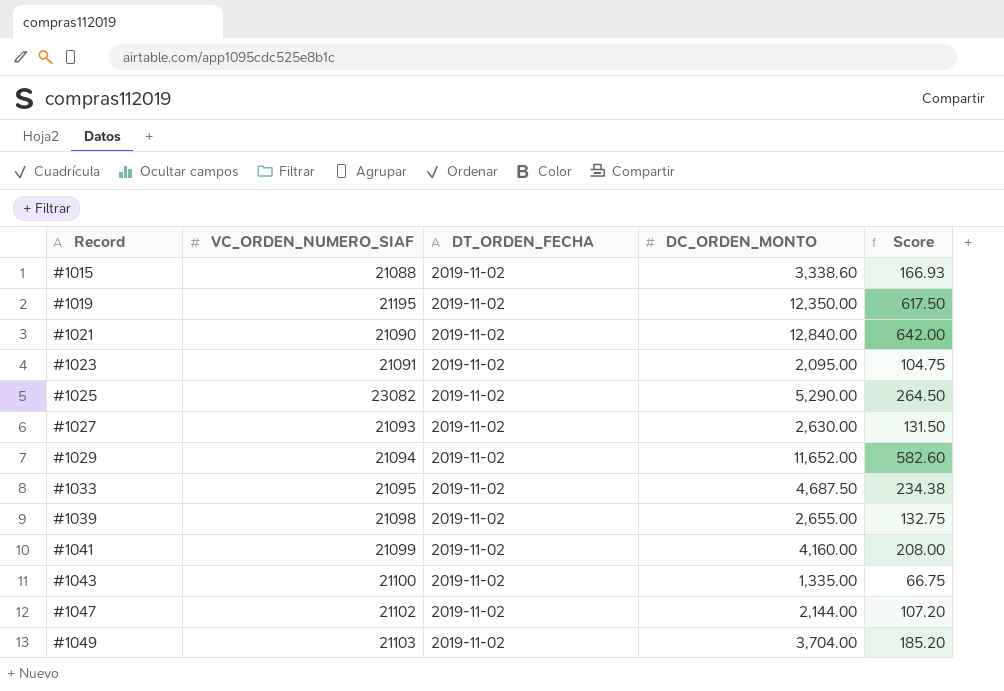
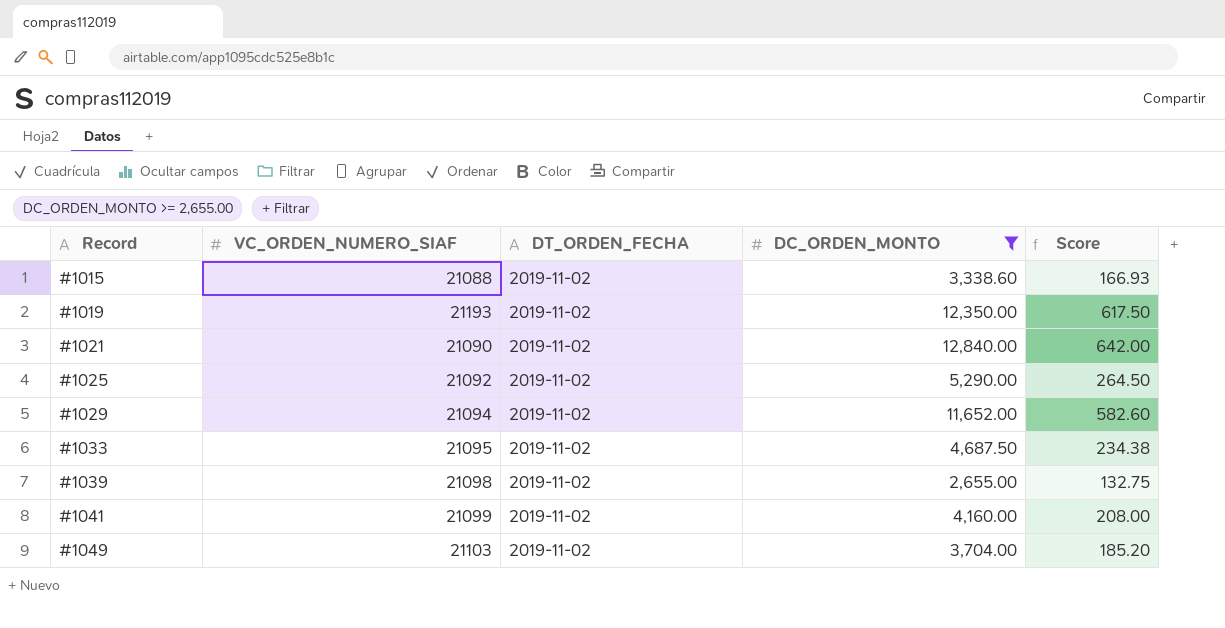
filter: none -> DC_ORDEN_MONTO >= 2,655.00
#1019 | VC_ORDEN_NUMERO_SIAF: 21195 -> 21193
#1025 | VC_ORDEN_NUMERO_SIAF: 23082 -> 21092

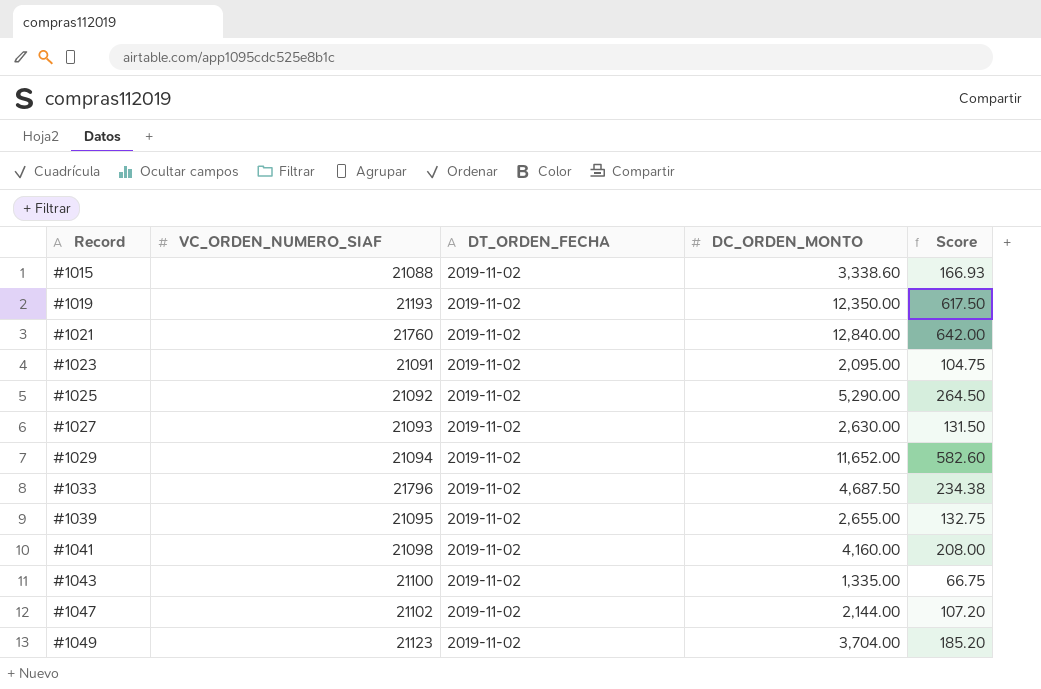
filter: DC_ORDEN_MONTO >= 2,655.00 -> none
#1021 | VC_ORDEN_NUMERO_SIAF: 21090 -> 21760
#1033 | VC_ORDEN_NUMERO_SIAF: 21095 -> 21796
#1039 | VC_ORDEN_NUMERO_SIAF: 21098 -> 21095
#1041 | VC_ORDEN_NUMERO_SIAF: 21099 -> 21098
#1049 | VC_ORDEN_NUMERO_SIAF: 21103 -> 21123

